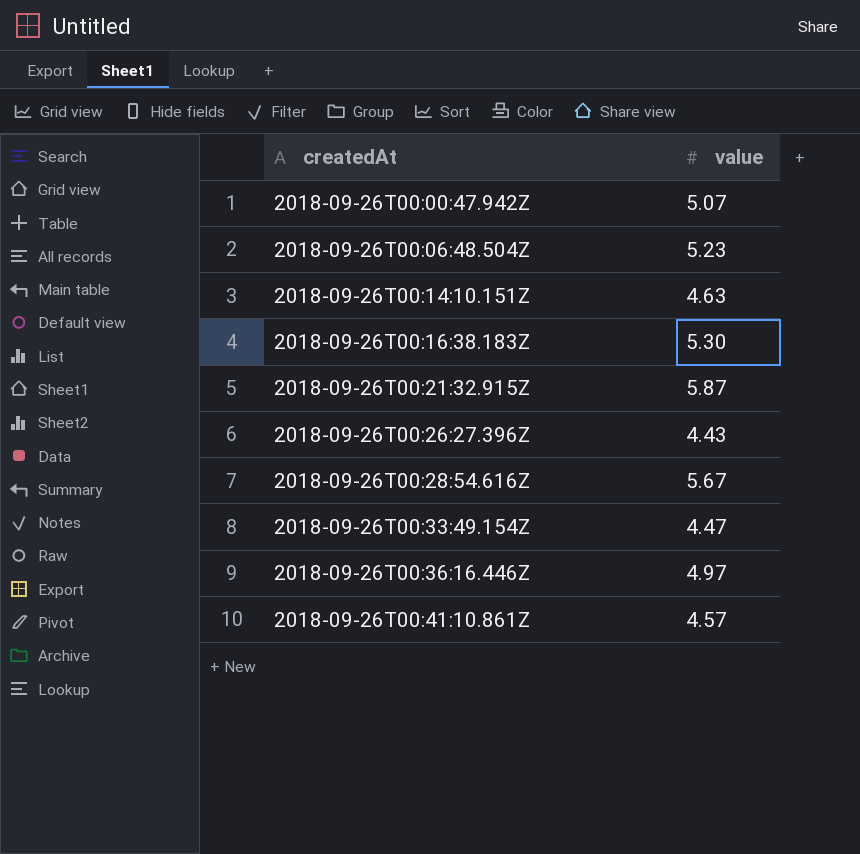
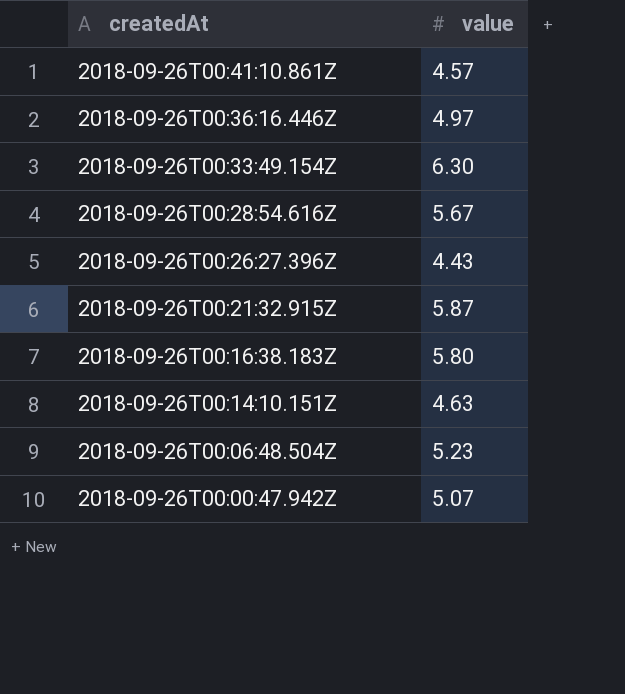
row order: createdAt ascending -> createdAt descending
2018-09-26T00:33:49.154Z | value: 4.47 -> 6.30
2018-09-26T00:16:38.183Z | value: 5.30 -> 5.80

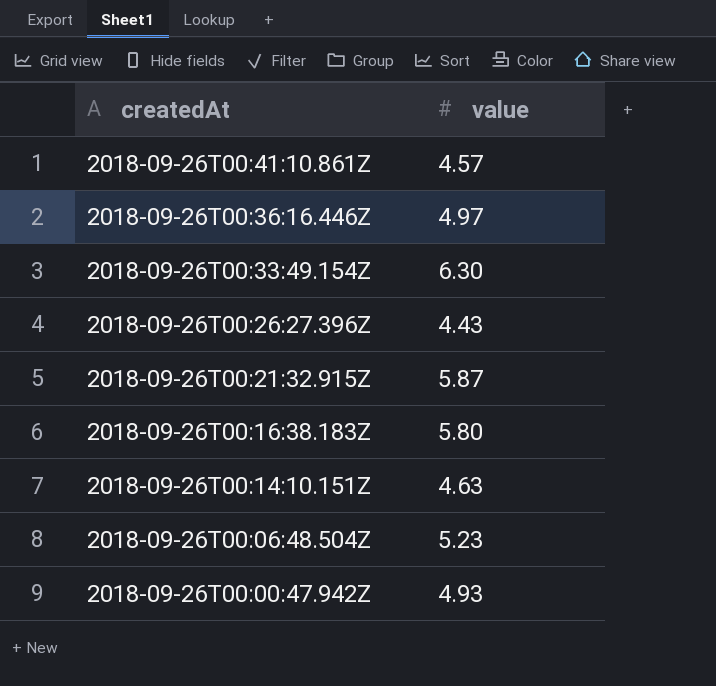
row 2018-09-26T00:28:54.616Z: 5.67 -> none
2018-09-26T00:00:47.942Z | value: 5.07 -> 4.93

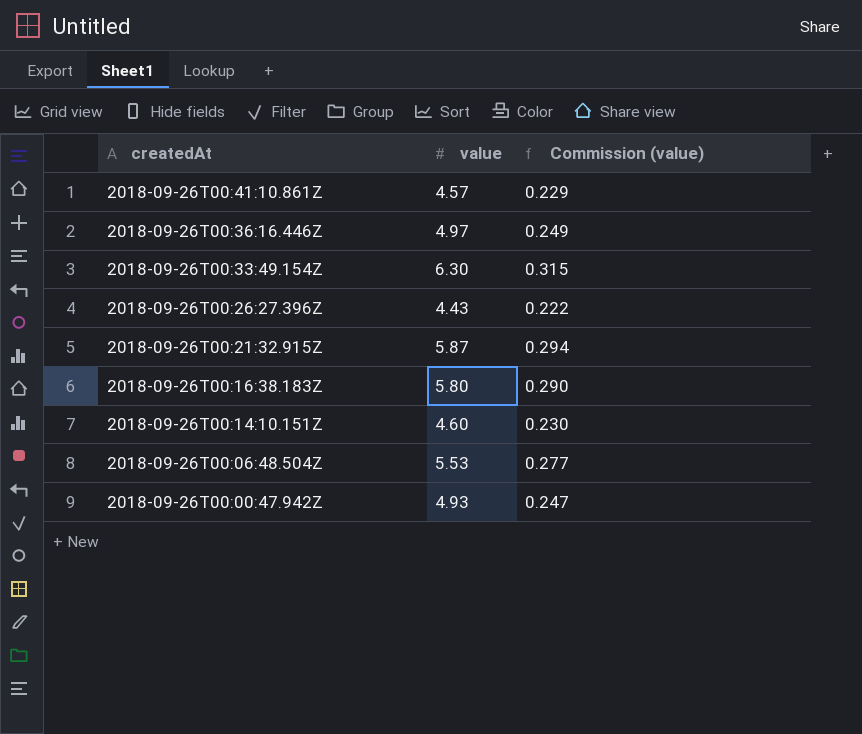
column Commission (value) | formula: none -> [value] * 0.05
2018-09-26T00:14:10.151Z | value: 4.63 -> 4.60
2018-09-26T00:06:48.504Z | value: 5.23 -> 5.53

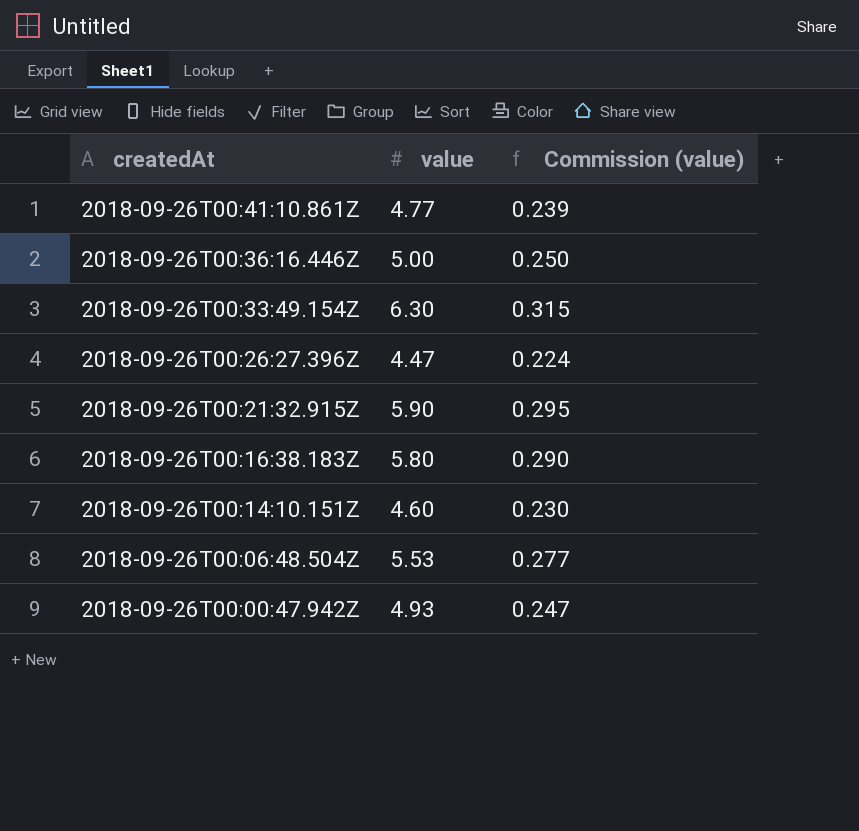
2018-09-26T00:41:10.861Z | value: 4.57 -> 4.77
2018-09-26T00:41:10.861Z | Commission (value): 0.229 -> 0.239
2018-09-26T00:36:16.446Z | value: 4.97 -> 5.00
2018-09-26T00:36:16.446Z | Commission (value): 0.249 -> 0.250
2018-09-26T00:26:27.396Z | value: 4.43 -> 4.47
2018-09-26T00:26:27.396Z | Commission (value): 0.222 -> 0.224
2018-09-26T00:21:32.915Z | value: 5.87 -> 5.90
2018-09-26T00:21:32.915Z | Commission (value): 0.294 -> 0.295

